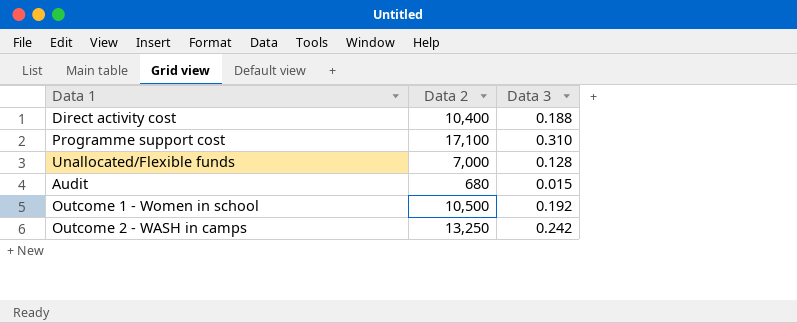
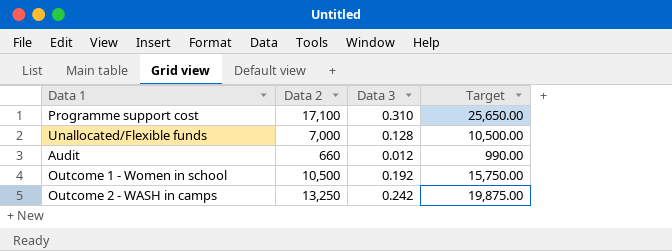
column Target | formula: none -> [Data 2] * 1.5
row Direct activity cost: 10,400 | 0.188 -> none
Audit | Data 2: 680 -> 660
Audit | Data 3: 0.015 -> 0.012

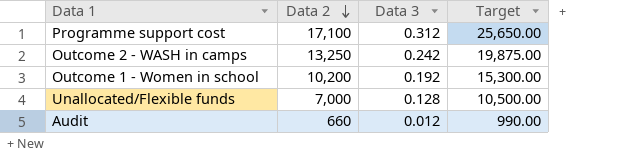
row order: none -> Data 2 descending
Programme support cost | Data 3: 0.310 -> 0.312
Outcome 1 - Women in school | Data 2: 10,500 -> 10,200
Outcome 1 - Women in school | Target: 15,750.00 -> 15,300.00

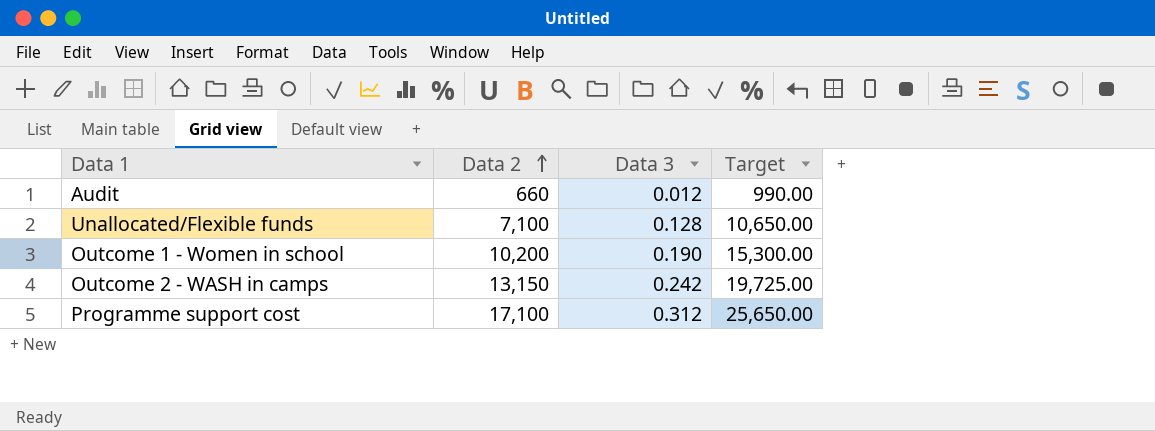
row order: Data 2 descending -> Data 2 ascending
Unallocated/Flexible funds | Data 2: 7,000 -> 7,100
Unallocated/Flexible funds | Target: 10,500.00 -> 10,650.00
Outcome 1 - Women in school | Data 3: 0.192 -> 0.190
Outcome 2 - WASH in camps | Data 2: 13,250 -> 13,150
Outcome 2 - WASH in camps | Target: 19,875.00 -> 19,725.00

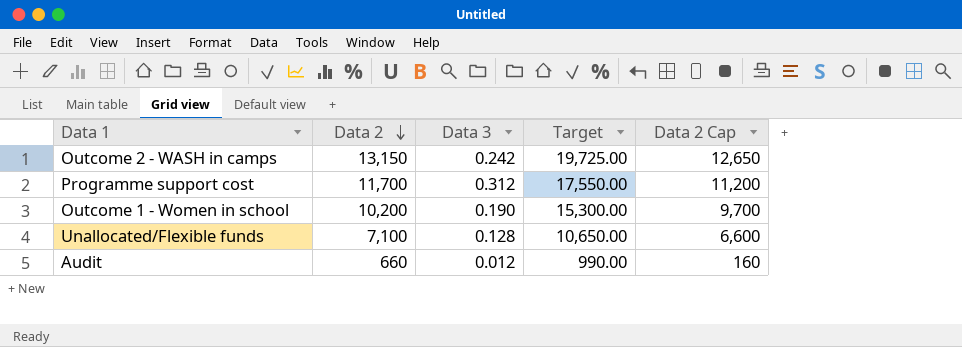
row order: Data 2 ascending -> Data 2 descending
column Data 2 Cap | formula: none -> [Data 2] - 500
Programme support cost | Data 2: 17,100 -> 11,700
Programme support cost | Target: 25,650.00 -> 17,550.00

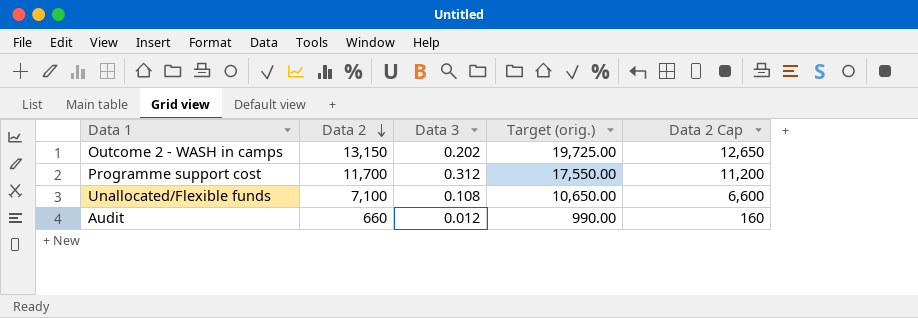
column name: Target -> Target (orig.)
row Outcome 1 - Women in school: 10,200 | 0.190 | 15,300.00 | 9,700 -> none
Outcome 2 - WASH in camps | Data 3: 0.242 -> 0.202
Unallocated/Flexible funds | Data 3: 0.128 -> 0.108

